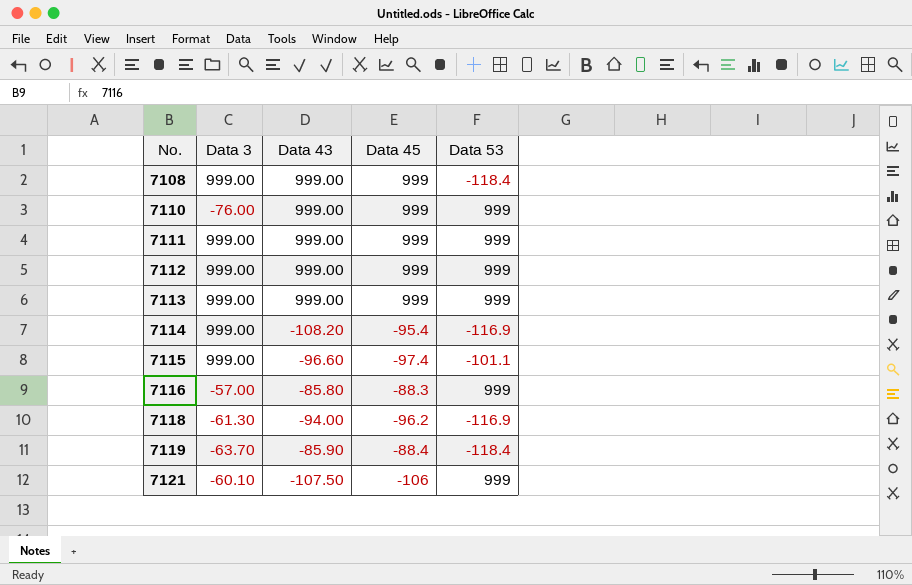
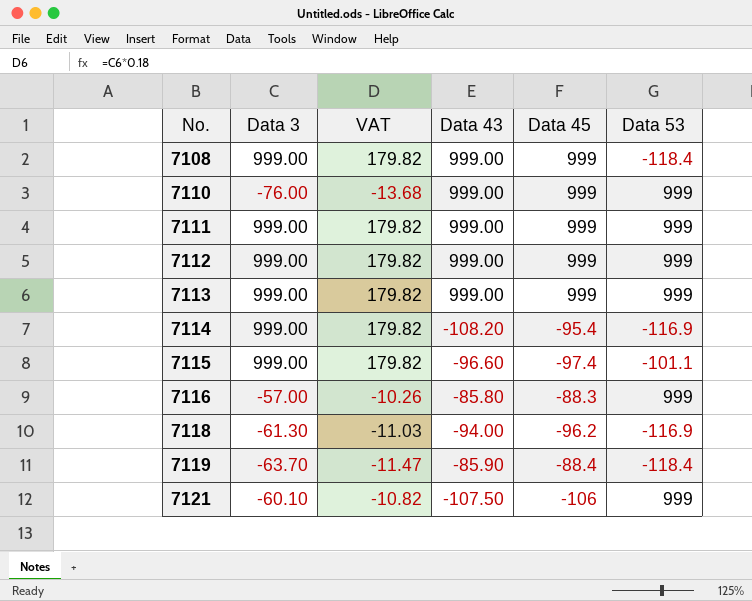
column VAT | formula: none -> [Data 3] * 0.18

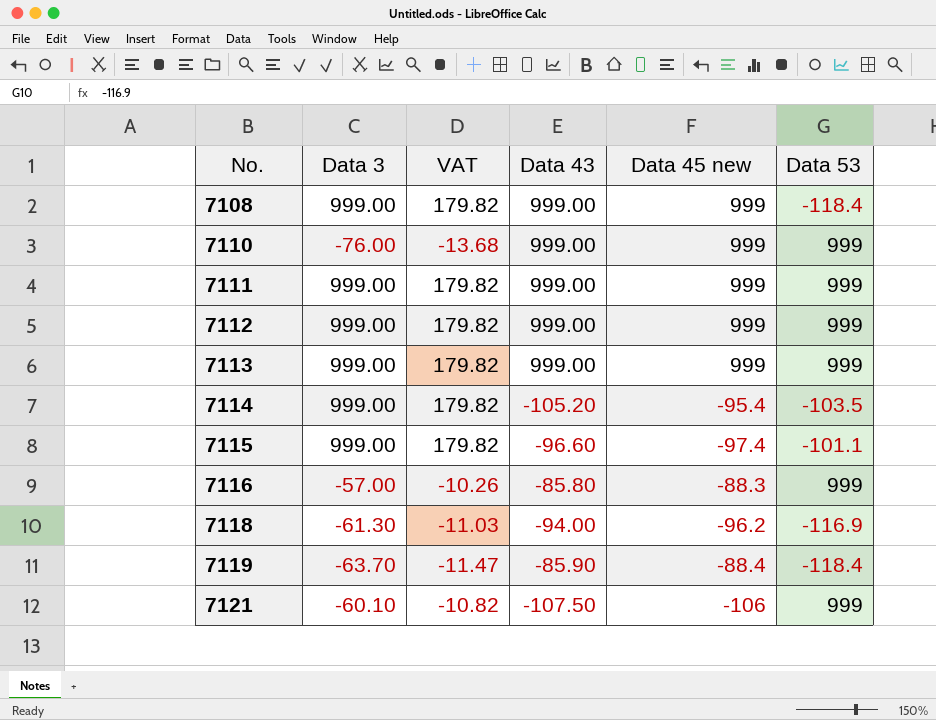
column name: Data 45 -> Data 45 new
7114 | Data 43: -108.20 -> -105.20
7114 | Data 53: -116.9 -> -103.5

